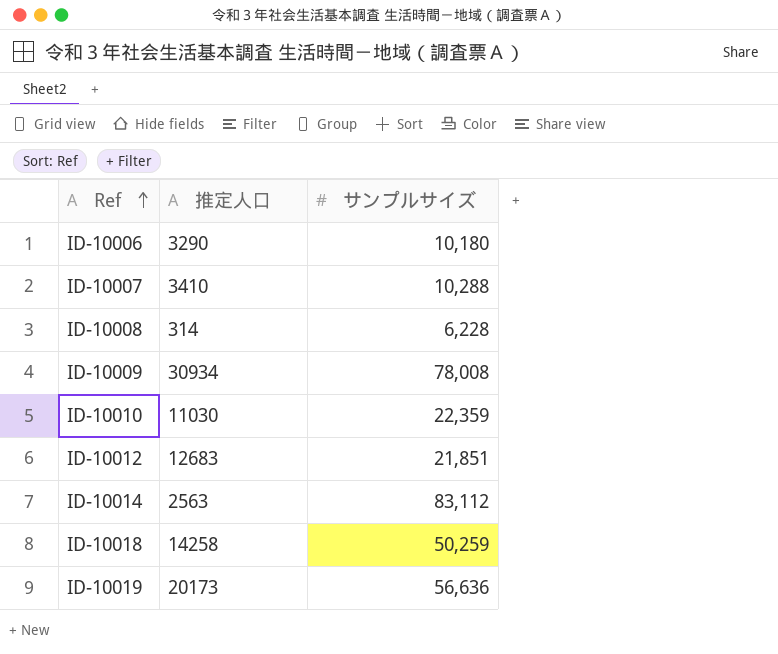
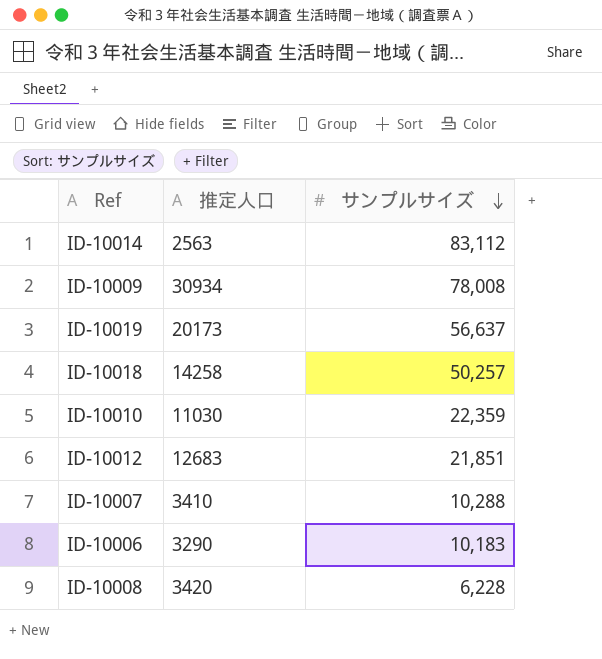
row order: Ref ascending -> サンプルサイズ descending
ID-10019 | サンプルサイズ: 56,636 -> 56,637
ID-10018 | サンプルサイズ: 50,259 -> 50,257
ID-10006 | サンプルサイズ: 10,180 -> 10,183
ID-10008 | 推定人口: 314 -> 3420

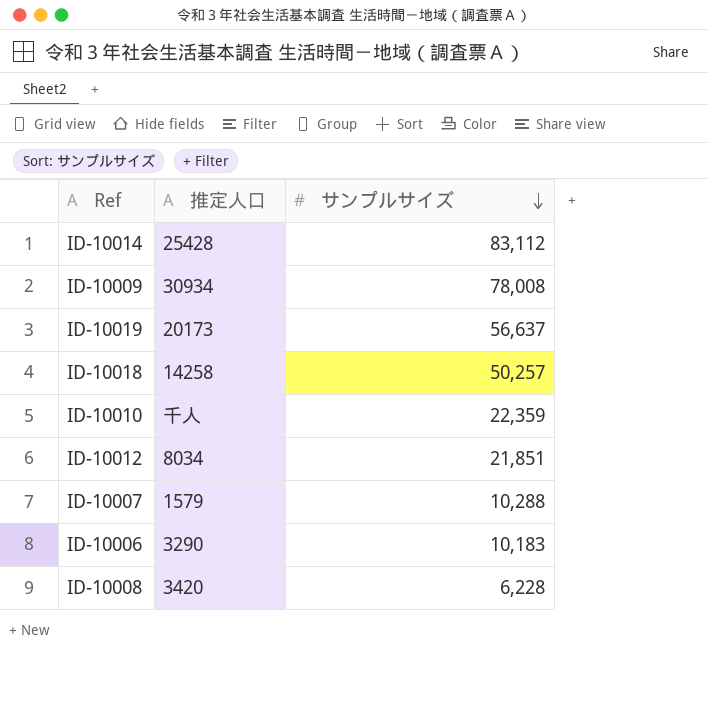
ID-10014 | 推定人口: 2563 -> 25428
ID-10010 | 推定人口: 11030 -> 千人
ID-10012 | 推定人口: 12683 -> 8034
ID-10007 | 推定人口: 3410 -> 1579

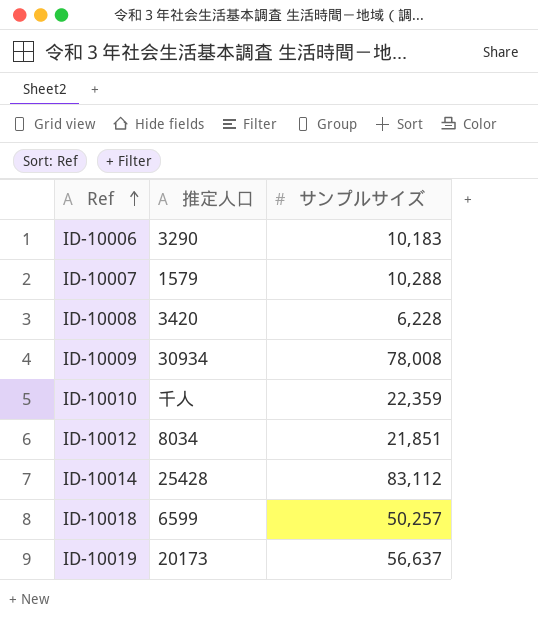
row order: サンプルサイズ descending -> Ref ascending
ID-10018 | 推定人口: 14258 -> 6599

